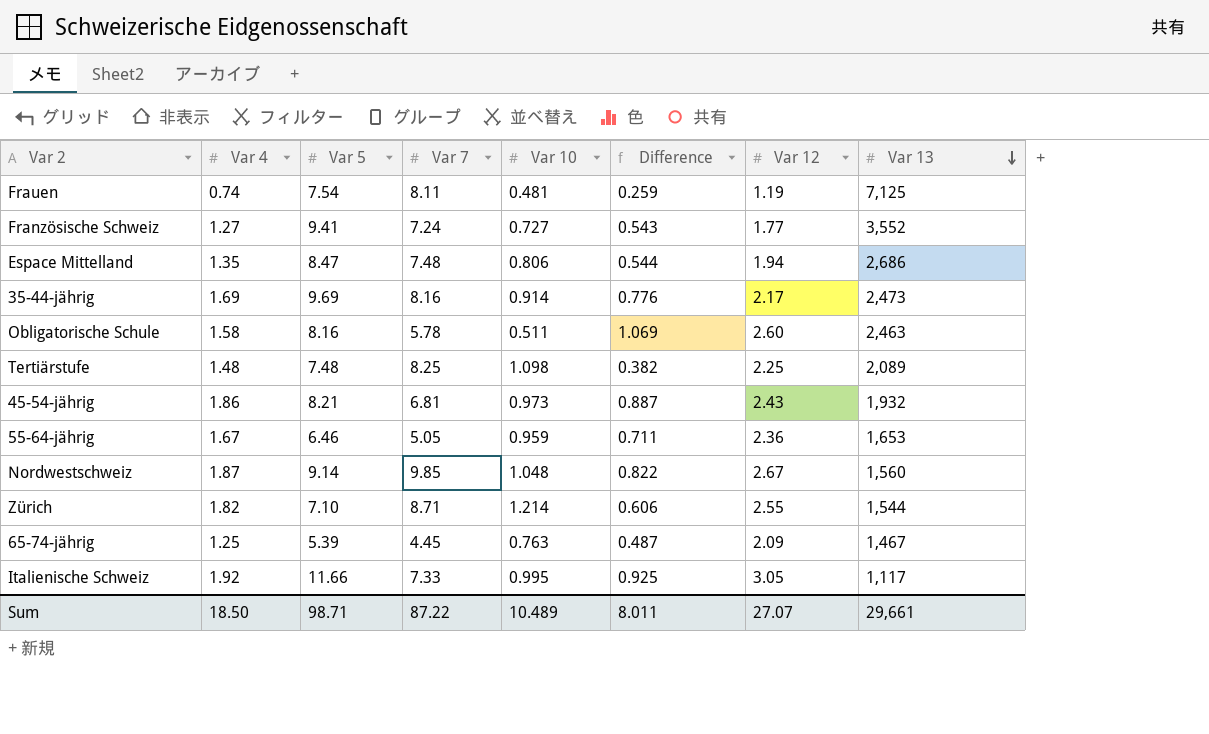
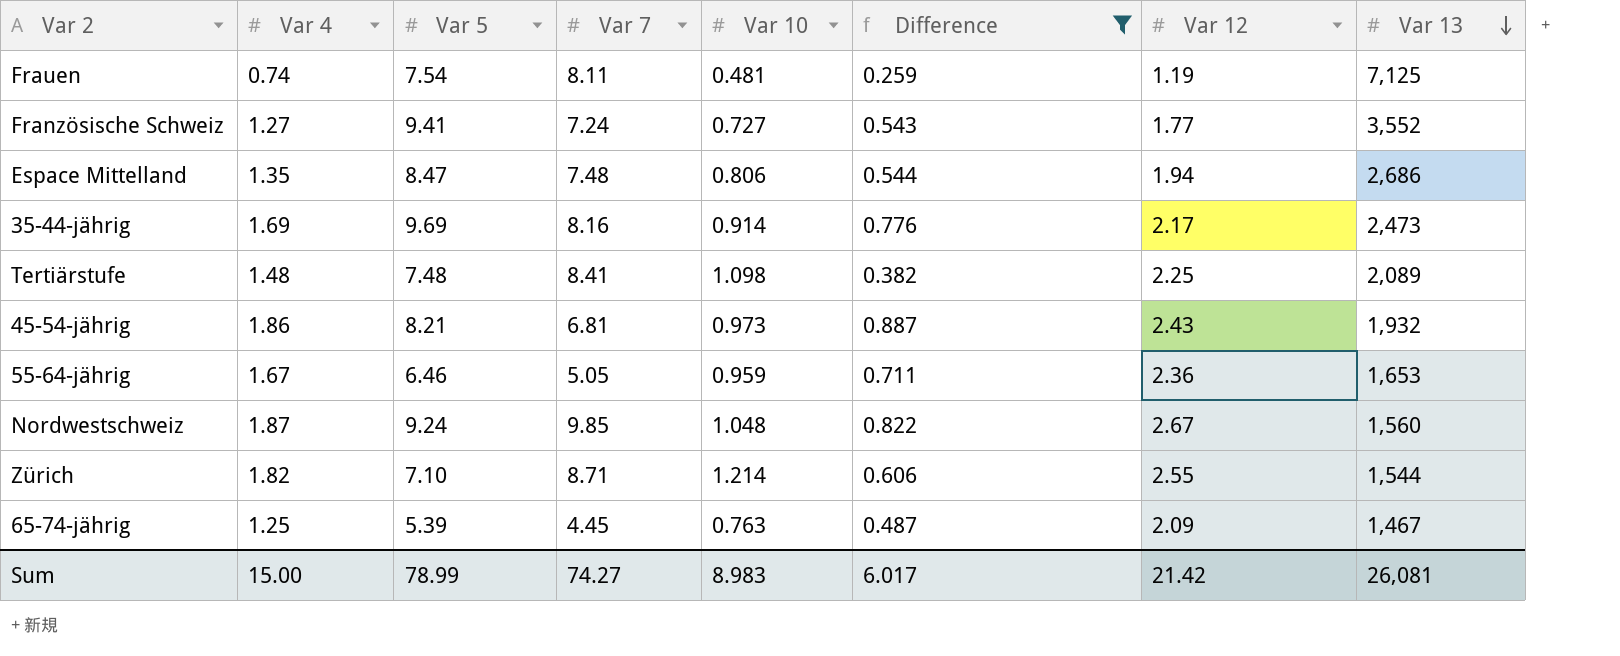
filter: none -> Difference <= 0.887
Tertiärstufe | Var 7: 8.25 -> 8.41
Nordwestschweiz | Var 5: 9.14 -> 9.24
Sum | Var 4: 18.50 -> 15.00
Sum | Var 5: 98.71 -> 78.99
Sum | Var 7: 87.22 -> 74.27
Sum | Var 10: 10.489 -> 8.983
Sum | Difference: 8.011 -> 6.017
Sum | Var 12: 27.07 -> 21.42
Sum | Var 13: 29,661 -> 26,081

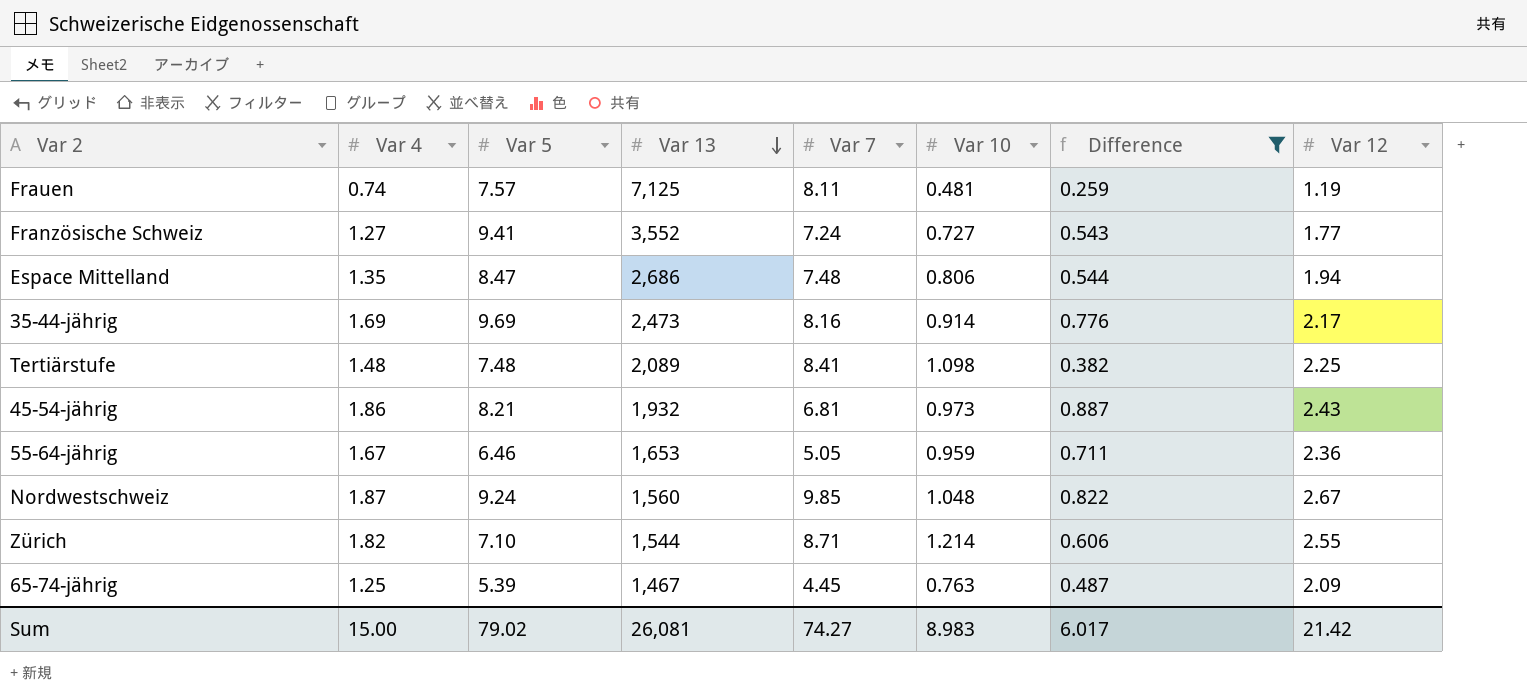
column Var 13 | position: 8 -> 4
Frauen | Var 5: 7.54 -> 7.57
Sum | Var 5: 78.99 -> 79.02

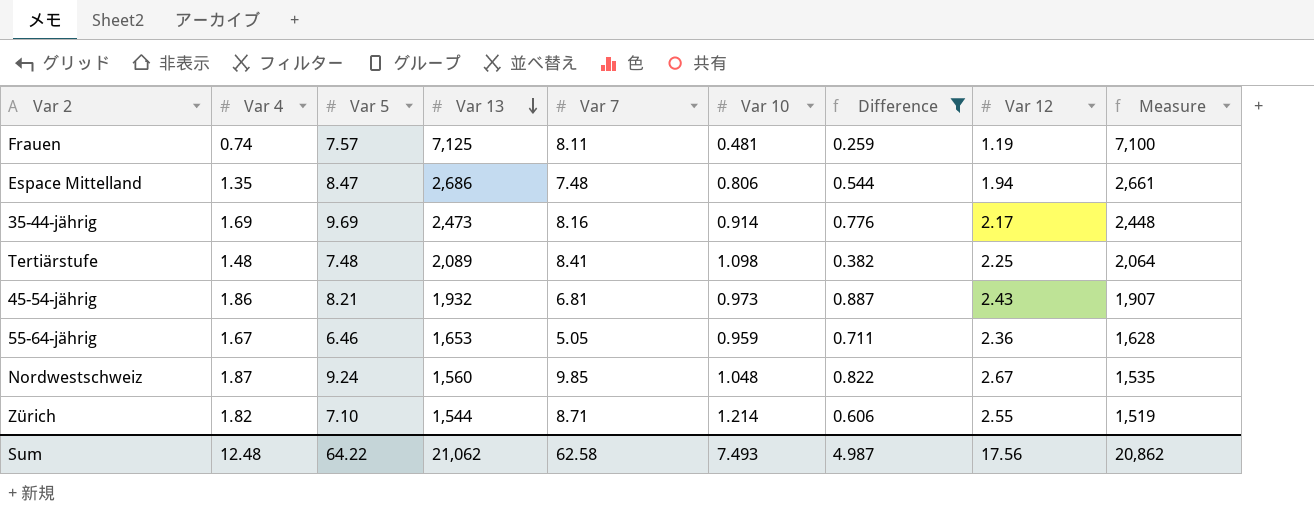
column Measure | formula: none -> [Var 13] - 25
row Französische Schweiz: 1.27 | 9.41 | 3,552 | 7.24 | 0.727 | 0.543 | 1.77 -> none
row 65-74-jährig: 1.25 | 5.39 | 1,467 | 4.45 | 0.763 | 0.487 | 2.09 -> none
Sum | Var 4: 15.00 -> 12.48
Sum | Var 5: 79.02 -> 64.22
Sum | Var 13: 26,081 -> 21,062
Sum | Var 7: 74.27 -> 62.58
Sum | Var 10: 8.983 -> 7.493
Sum | Difference: 6.017 -> 4.987
Sum | Var 12: 21.42 -> 17.56

